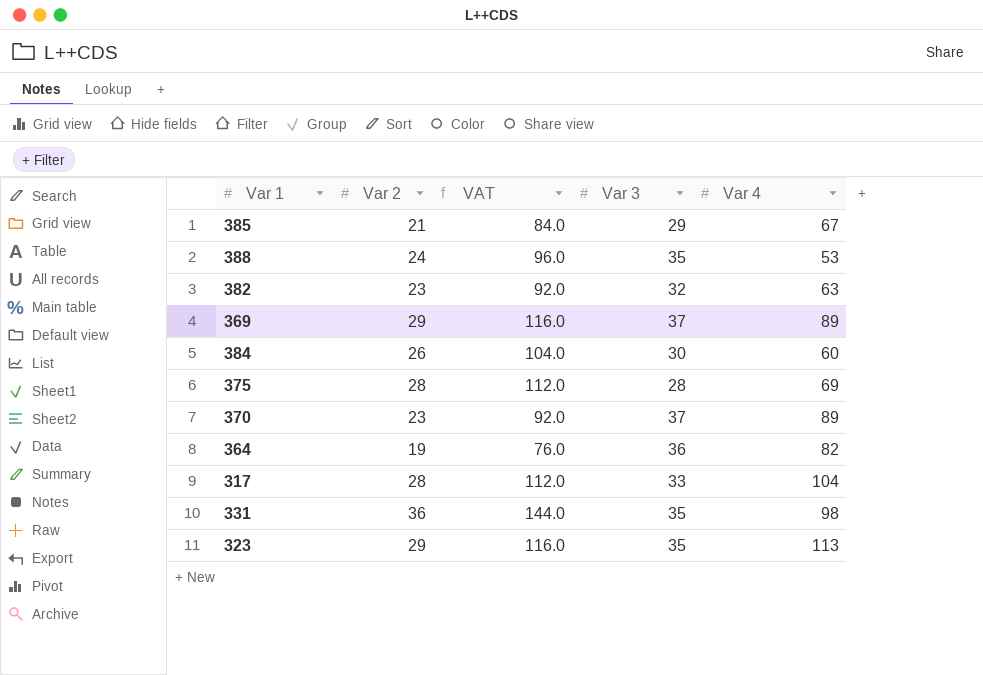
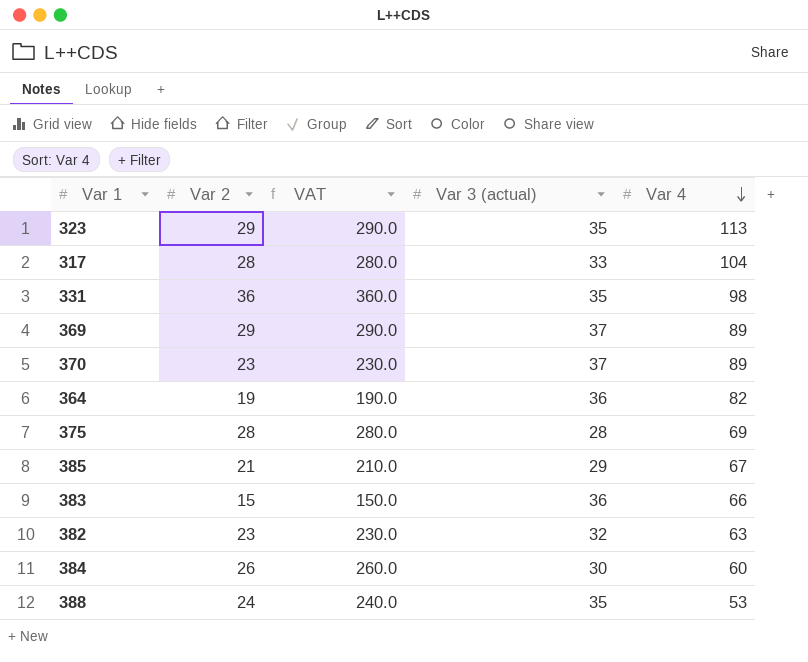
row order: none -> Var 4 descending
column VAT | formula: [Var 2] * 4 -> [Var 2] * 10
column name: Var 3 -> Var 3 (actual)
row 383: none -> 15 | 150.0 | 36 | 66

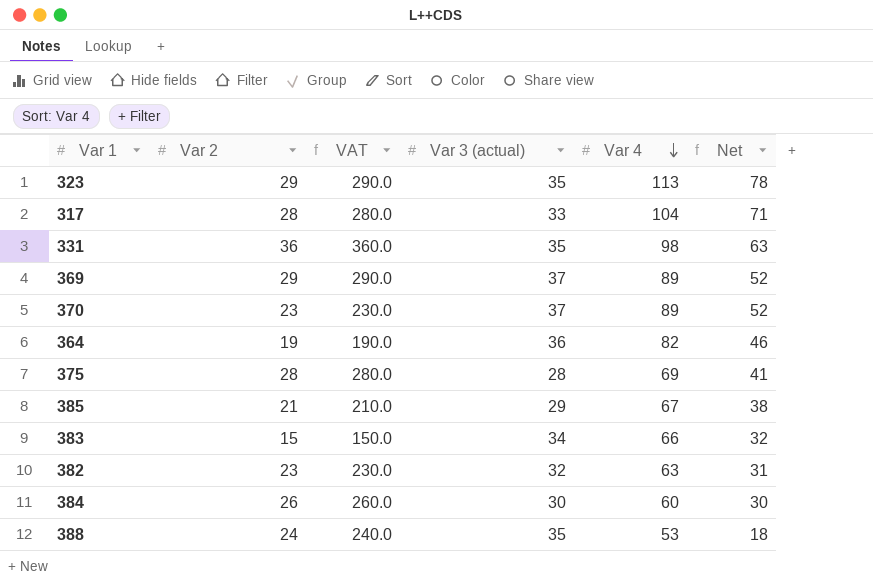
column Net | formula: none -> [Var 4] - [Var 3 (actual)]
383 | Var 3 (actual): 36 -> 34

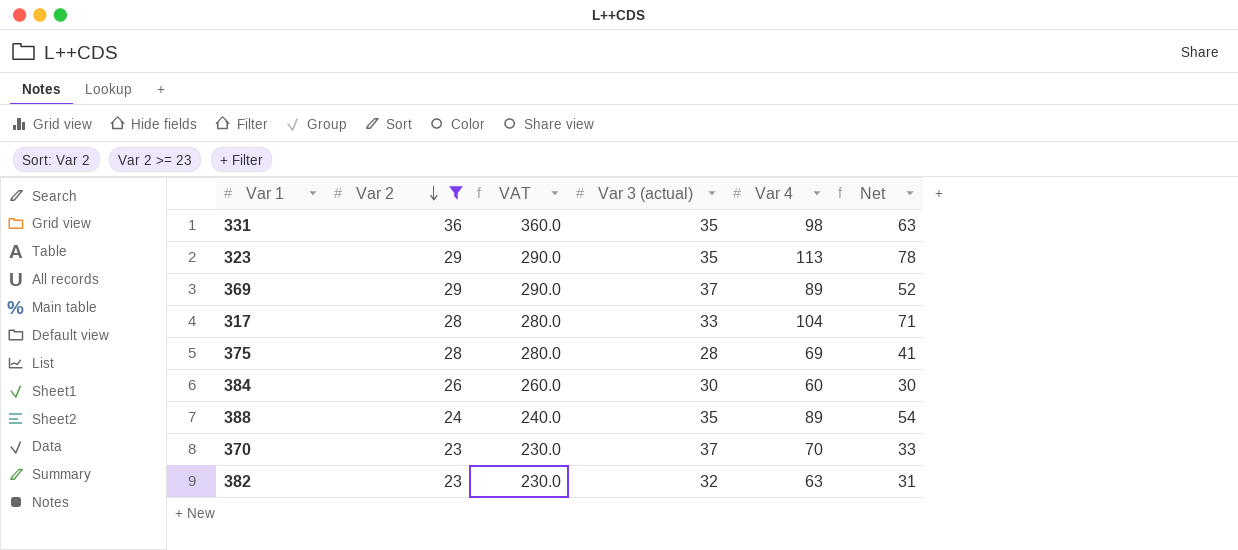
filter: none -> Var 2 >= 23
row order: Var 4 descending -> Var 2 descending
388 | Var 4: 53 -> 89
388 | Net: 18 -> 54
370 | Var 4: 89 -> 70
370 | Net: 52 -> 33

